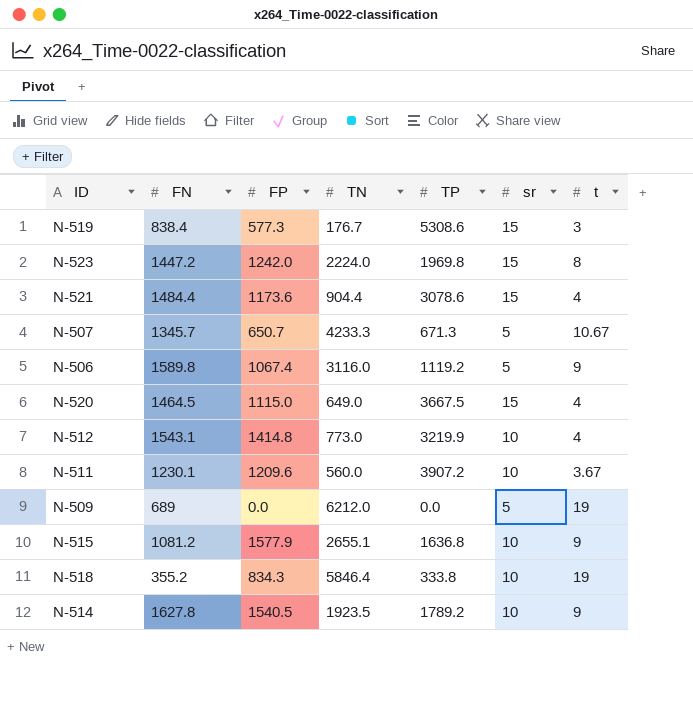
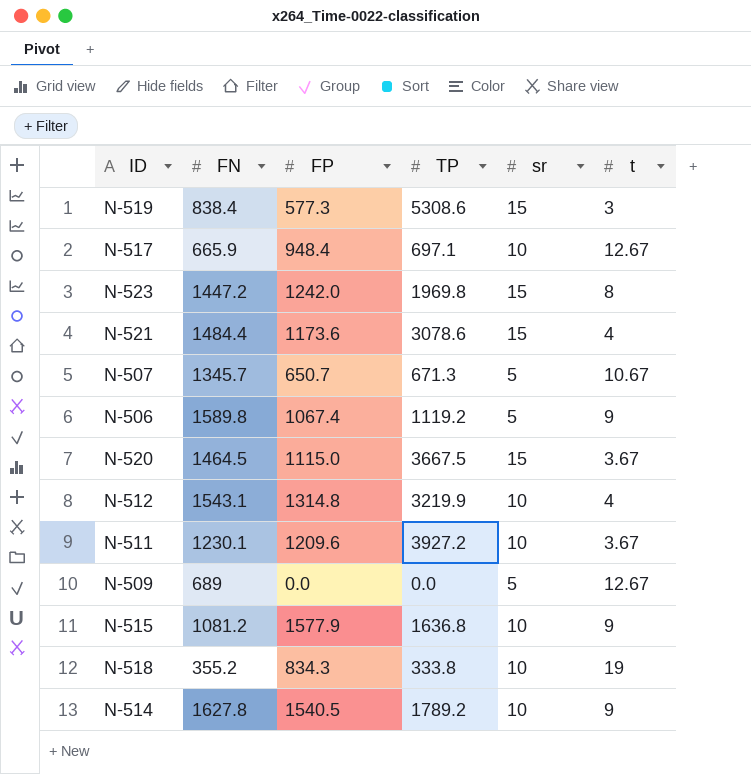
column TN | position: 4 -> none
row N-517: none -> 665.9 | 948.4 | 697.1 | 10 | 12.67
N-520 | t: 4 -> 3.67
N-512 | FP: 1414.8 -> 1314.8
N-511 | TP: 3907.2 -> 3927.2
N-509 | t: 19 -> 12.67

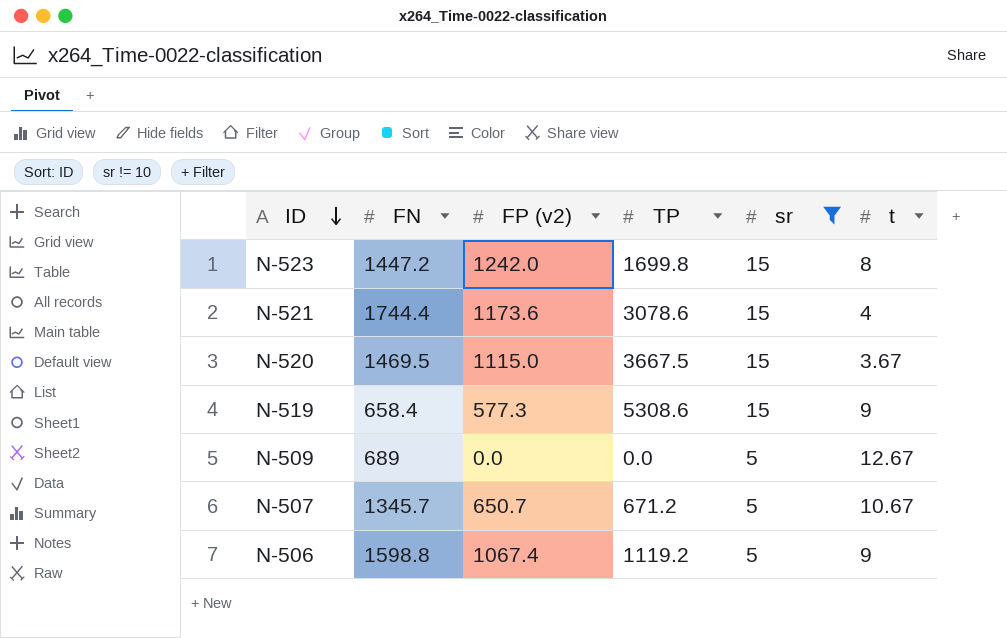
filter: none -> sr != 10
row order: none -> ID descending
column name: FP -> FP (v2)
N-523 | TP: 1969.8 -> 1699.8
N-521 | FN: 1484.4 -> 1744.4
N-520 | FN: 1464.5 -> 1469.5
N-519 | FN: 838.4 -> 658.4
N-519 | t: 3 -> 9
N-507 | TP: 671.3 -> 671.2
N-506 | FN: 1589.8 -> 1598.8

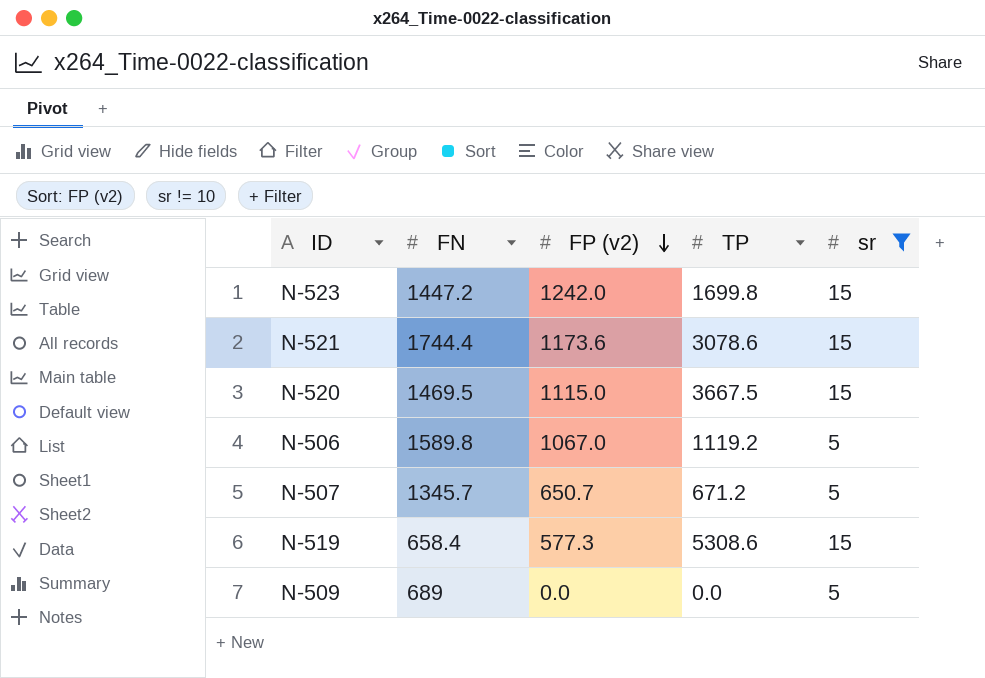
row order: ID descending -> FP (v2) descending
column t | position: 6 -> none
N-506 | FN: 1598.8 -> 1589.8
N-506 | FP (v2): 1067.4 -> 1067.0

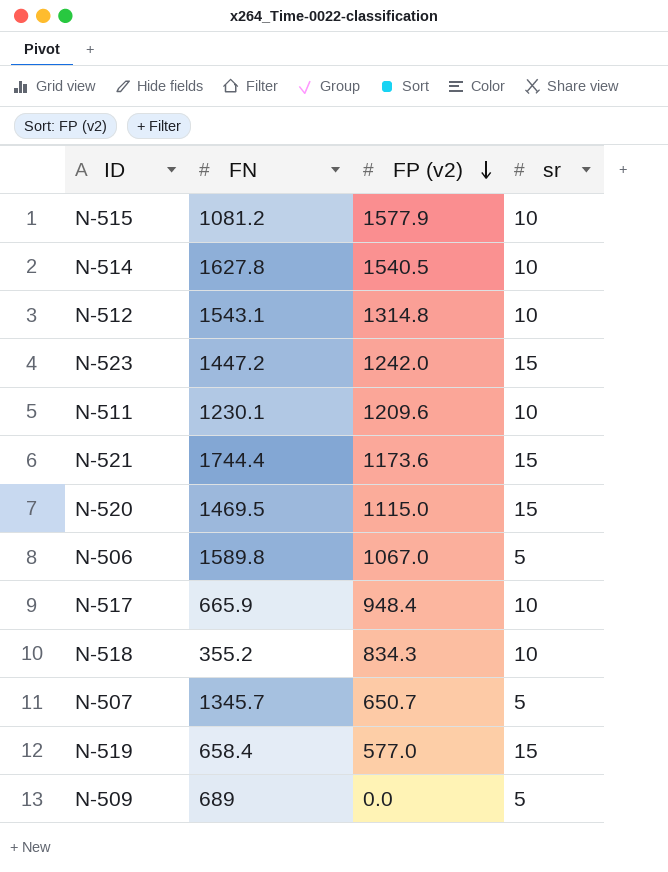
filter: sr != 10 -> none
column TP | position: 4 -> none
N-519 | FP (v2): 577.3 -> 577.0

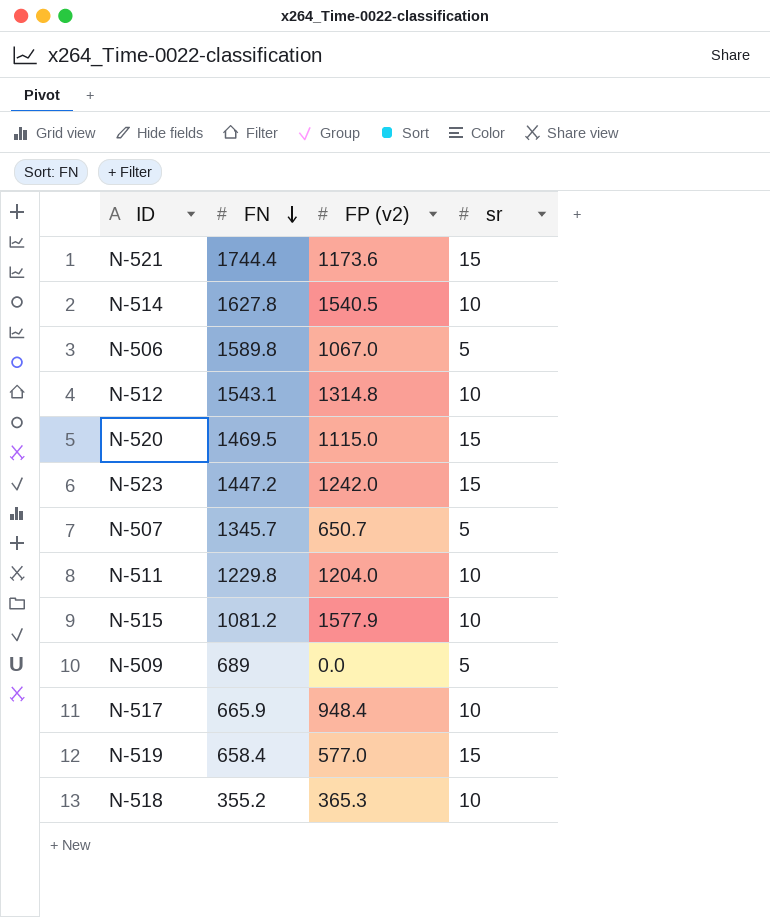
row order: FP (v2) descending -> FN descending
N-511 | FN: 1230.1 -> 1229.8
N-511 | FP (v2): 1209.6 -> 1204.0
N-518 | FP (v2): 834.3 -> 365.3

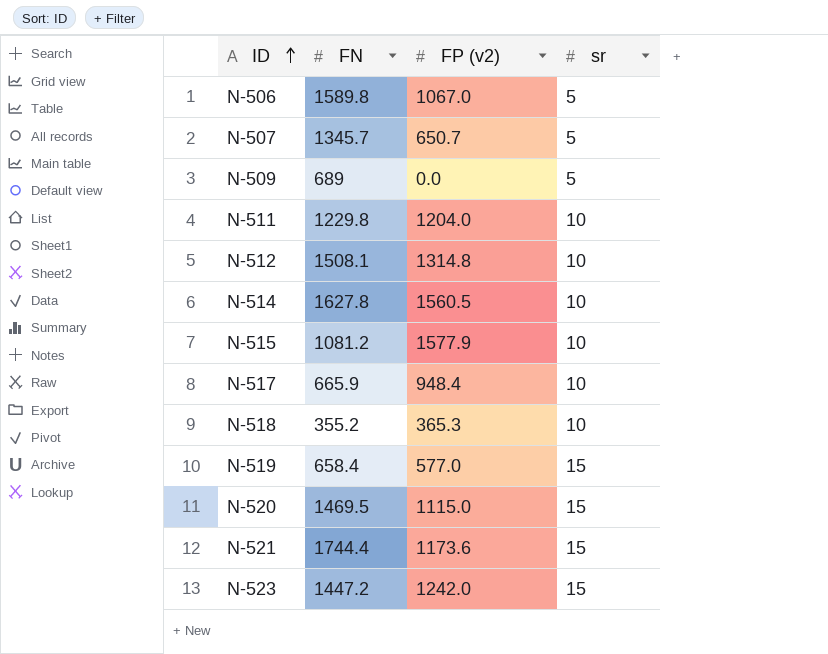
row order: FN descending -> ID ascending
N-512 | FN: 1543.1 -> 1508.1
N-514 | FP (v2): 1540.5 -> 1560.5

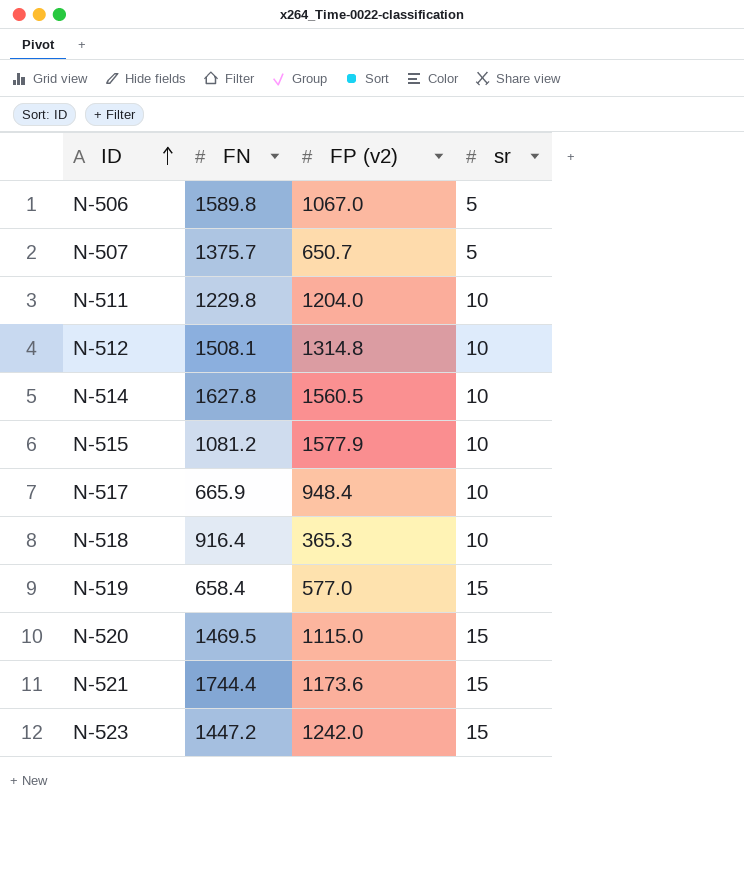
row N-509: 689 | 0.0 | 5 -> none
N-507 | FN: 1345.7 -> 1375.7
N-518 | FN: 355.2 -> 916.4

